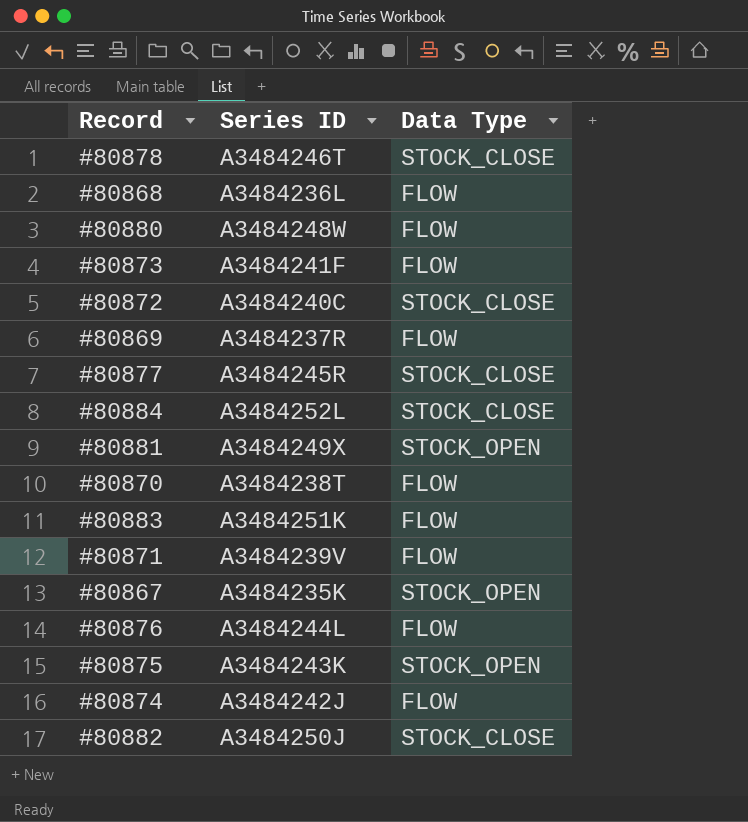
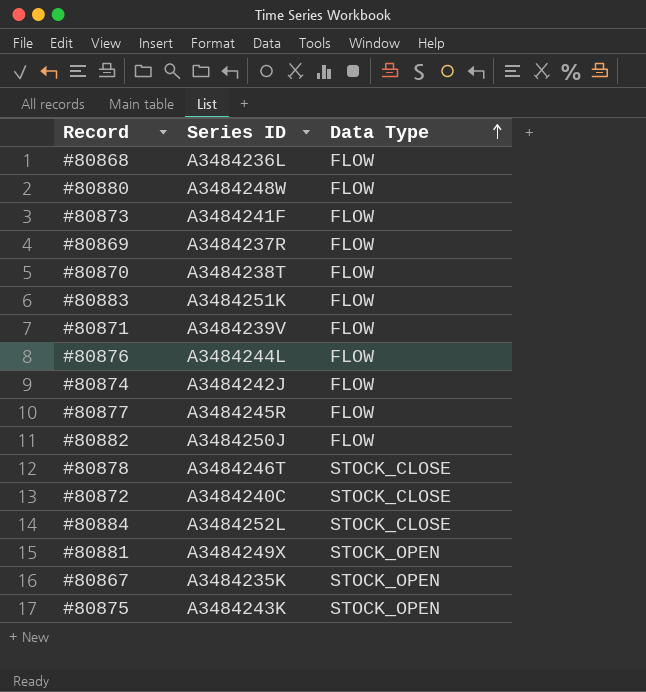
row order: none -> Data Type ascending
#80877 | Data Type: STOCK_CLOSE -> FLOW
#80882 | Data Type: STOCK_CLOSE -> FLOW

